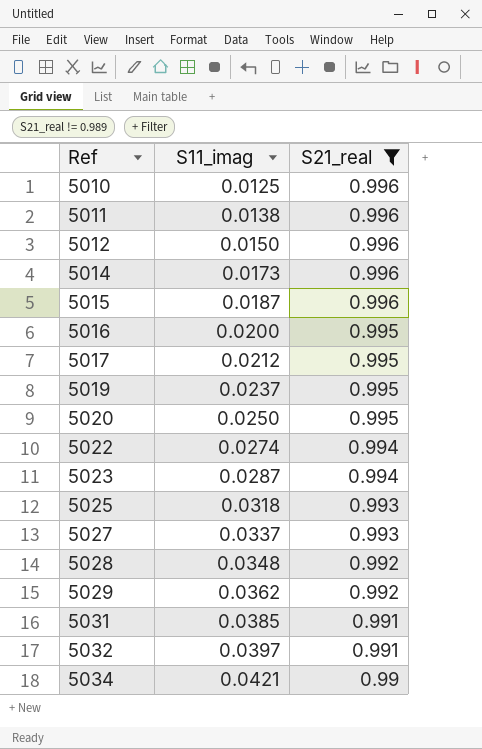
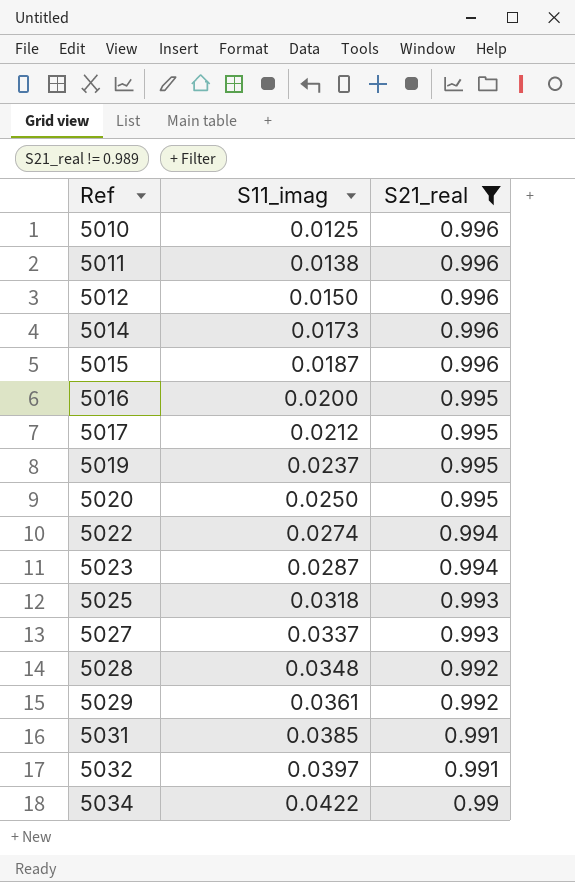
5029 | S11_imag: 0.0362 -> 0.0361
5034 | S11_imag: 0.0421 -> 0.0422

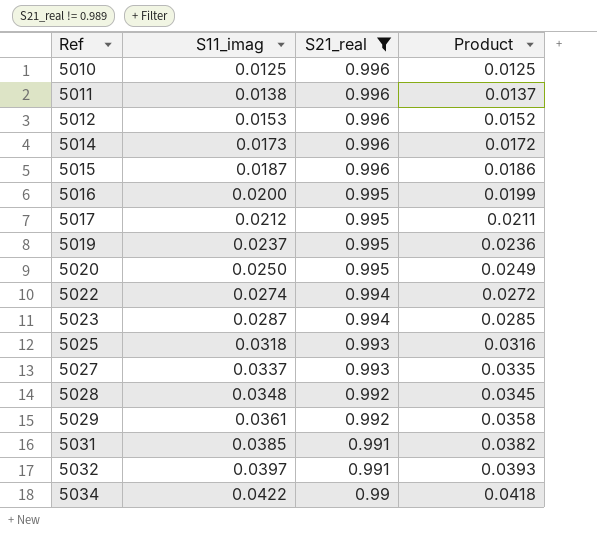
column Product | formula: none -> [S11_imag] * [S21_real]
5012 | S11_imag: 0.0150 -> 0.0153

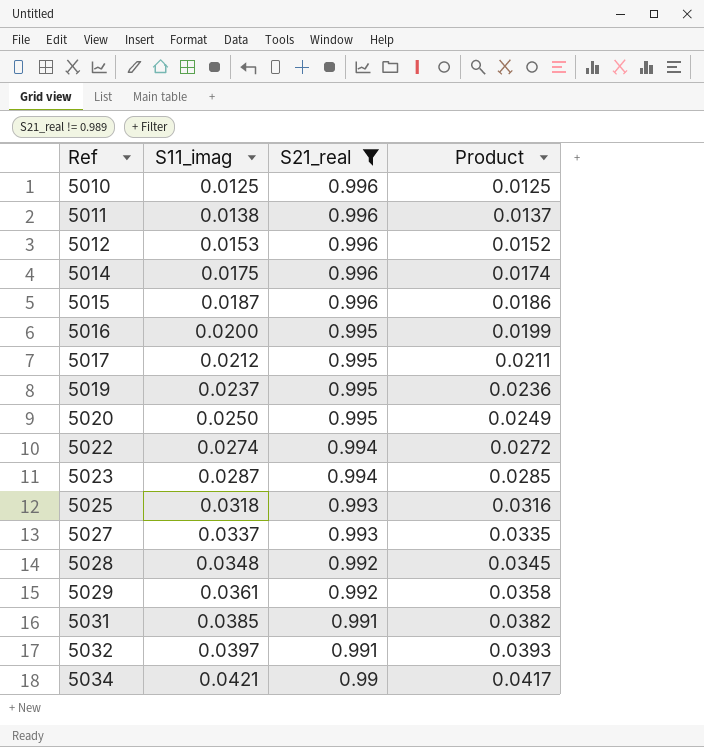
5014 | S11_imag: 0.0173 -> 0.0175
5014 | Product: 0.0172 -> 0.0174
5034 | S11_imag: 0.0422 -> 0.0421
5034 | Product: 0.0418 -> 0.0417

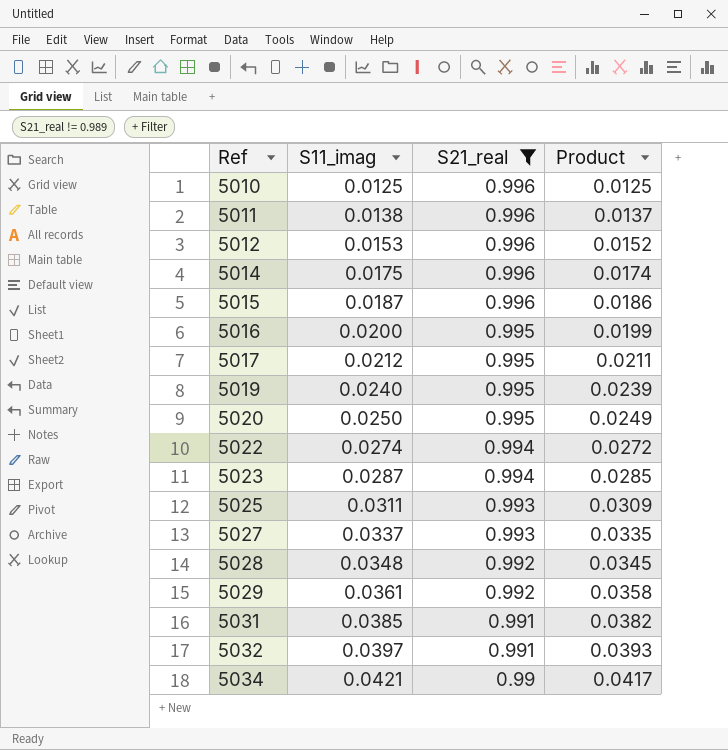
5019 | S11_imag: 0.0237 -> 0.0240
5019 | Product: 0.0236 -> 0.0239
5025 | S11_imag: 0.0318 -> 0.0311
5025 | Product: 0.0316 -> 0.0309

